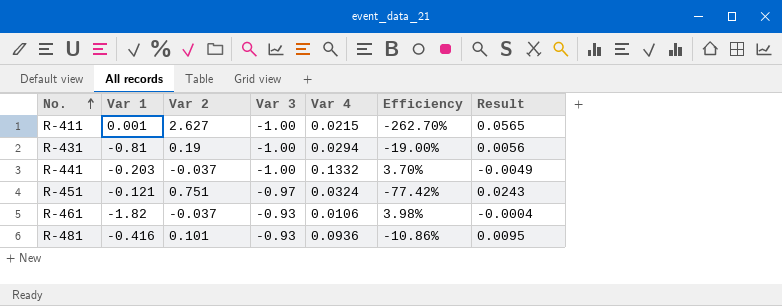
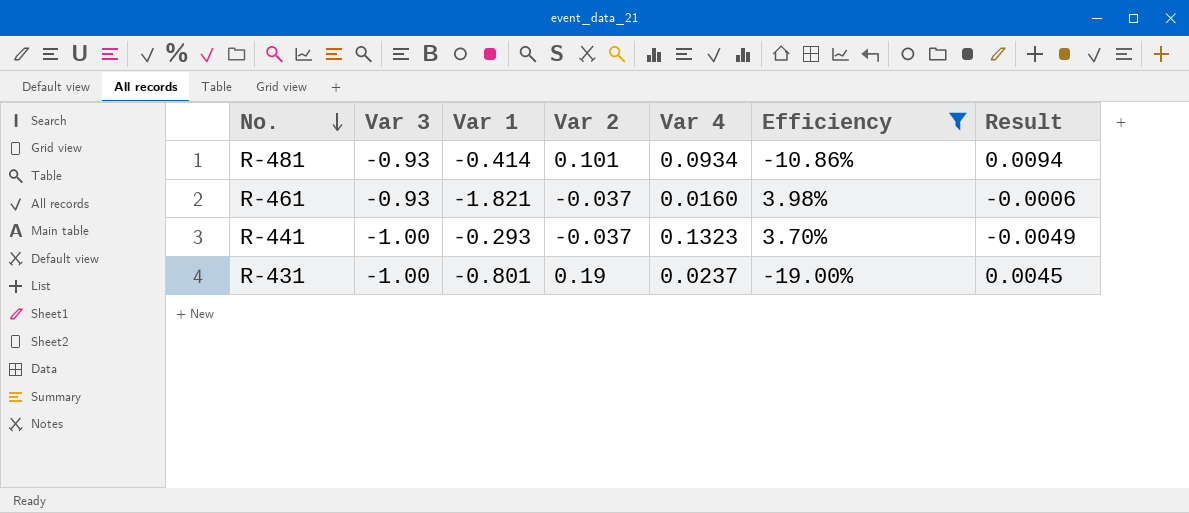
filter: none -> Efficiency >= -19.00%
row order: No. ascending -> No. descending
column Var 3 | position: 4 -> 2
R-481 | Var 1: -0.416 -> -0.414
R-481 | Var 4: 0.0936 -> 0.0934
R-481 | Result: 0.0095 -> 0.0094
R-461 | Var 1: -1.82 -> -1.821
R-461 | Var 4: 0.0106 -> 0.0160
R-461 | Result: -0.0004 -> -0.0006
R-441 | Var 1: -0.203 -> -0.293
R-441 | Var 4: 0.1332 -> 0.1323
R-431 | Var 1: -0.81 -> -0.801
R-431 | Var 4: 0.0294 -> 0.0237
R-431 | Result: 0.0056 -> 0.0045

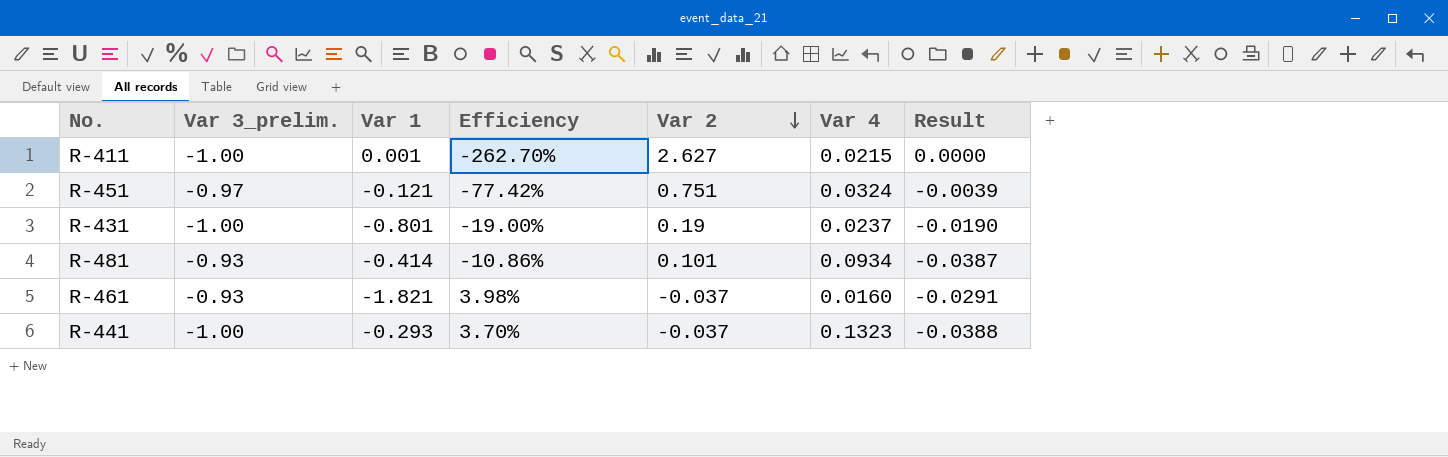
filter: Efficiency >= -19.00% -> none
row order: No. descending -> Var 2 descending
column name: Var 3 -> Var 3_prelim.
column Efficiency | position: 6 -> 4
column Result | formula: [Var 2] * [Var 4] -> [Var 1] * [Var 4]

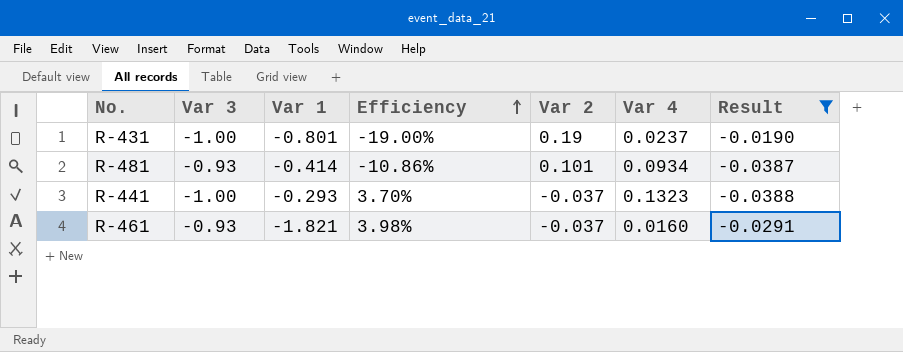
filter: none -> Result <= -0.0190
row order: Var 2 descending -> Efficiency ascending
column name: Var 3_prelim. -> Var 3

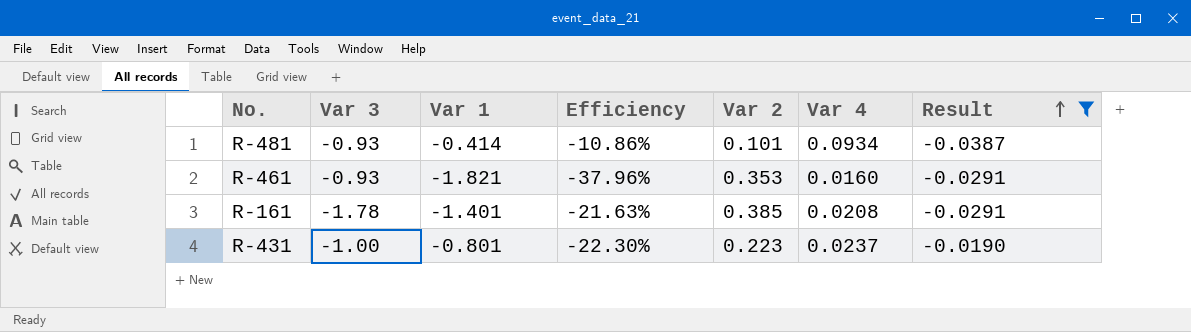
row order: Efficiency ascending -> Result ascending
row R-441: -1.00 | -0.293 | 3.70% | -0.037 | 0.1323 | -0.0388 -> none
R-461 | Efficiency: 3.98% -> -37.96%
R-461 | Var 2: -0.037 -> 0.353
row R-161: none -> -1.78 | -1.401 | -21.63% | 0.385 | 0.0208 | -0.0291
R-431 | Efficiency: -19.00% -> -22.30%
R-431 | Var 2: 0.19 -> 0.223

